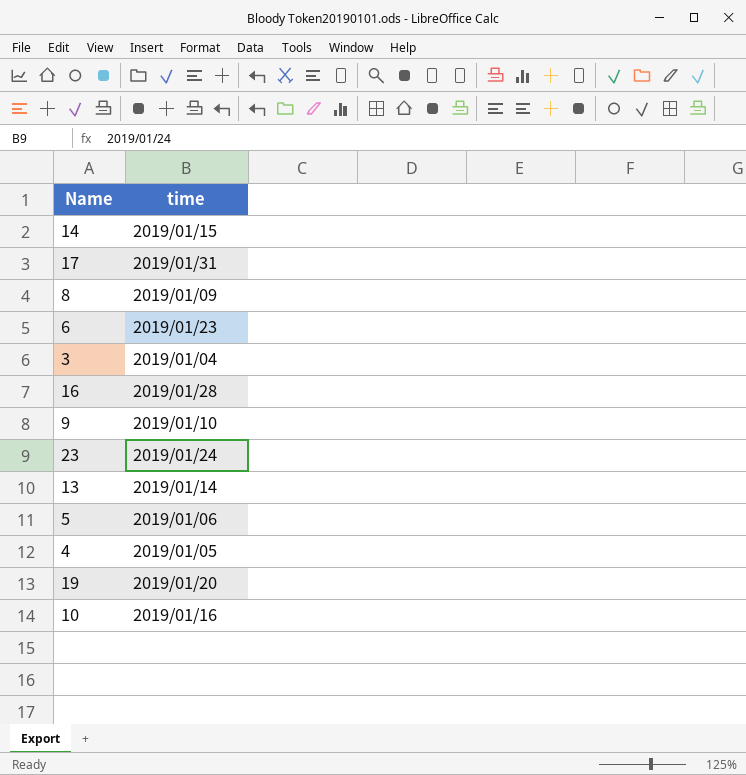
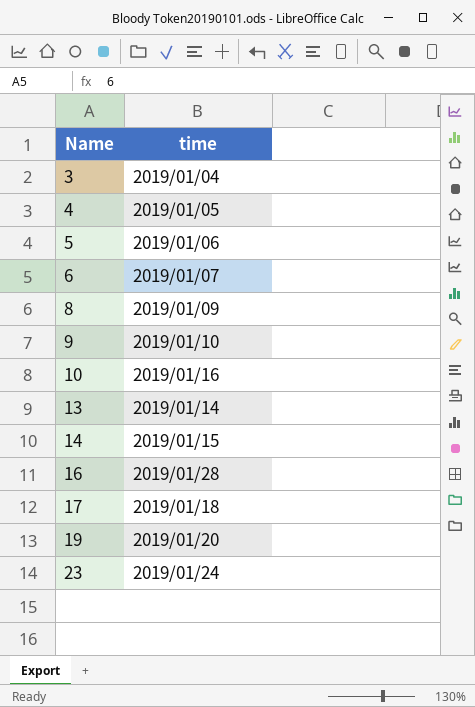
row order: none -> Name ascending
6 | time: 2019/01/23 -> 2019/01/07
17 | time: 2019/01/31 -> 2019/01/18

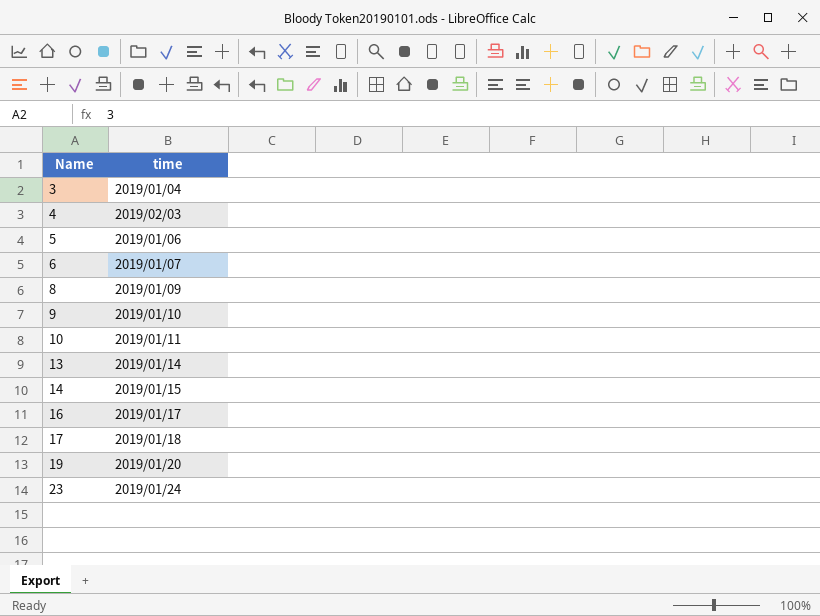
4 | time: 2019/01/05 -> 2019/02/03
10 | time: 2019/01/16 -> 2019/01/11
16 | time: 2019/01/28 -> 2019/01/17

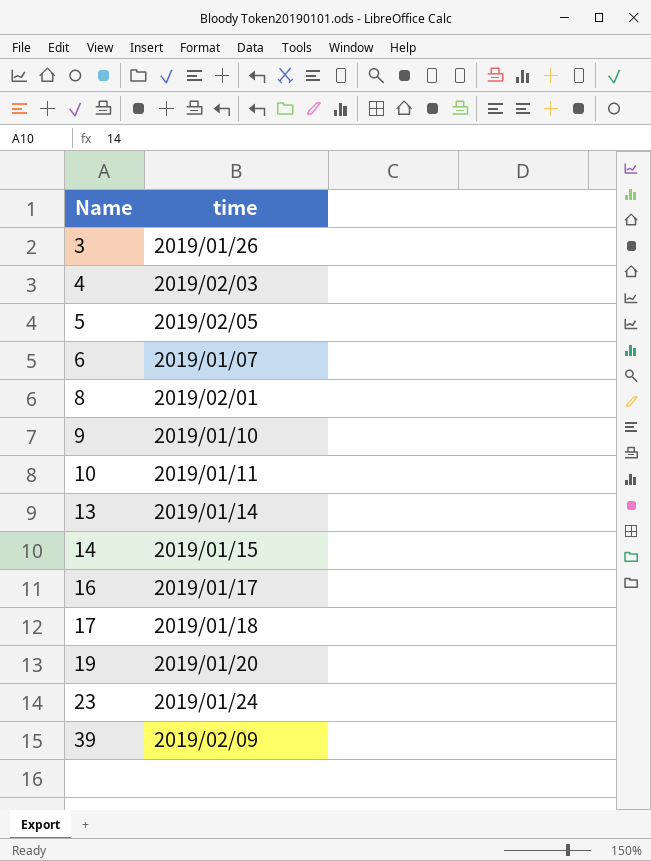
3 | time: 2019/01/04 -> 2019/01/26
5 | time: 2019/01/06 -> 2019/02/05
8 | time: 2019/01/09 -> 2019/02/01
row 39: none -> 2019/02/09

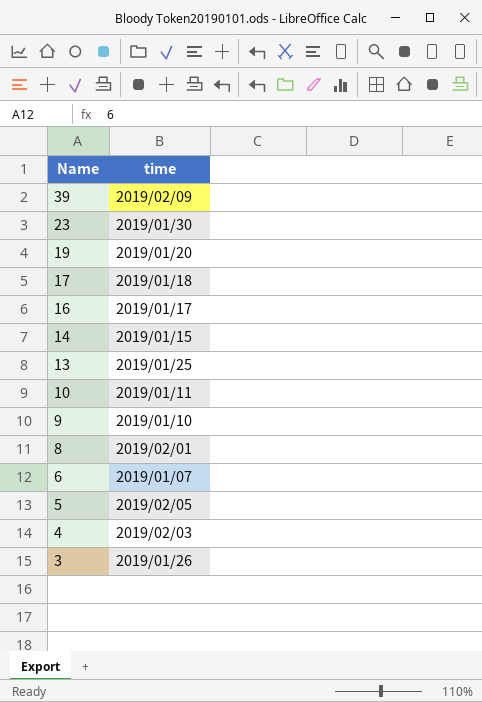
row order: Name ascending -> Name descending
23 | time: 2019/01/24 -> 2019/01/30
13 | time: 2019/01/14 -> 2019/01/25

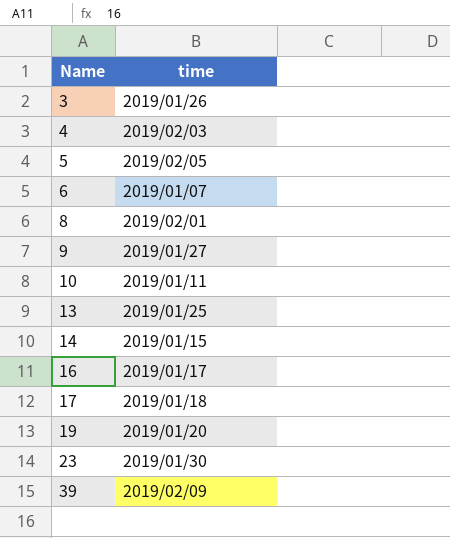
row order: Name descending -> Name ascending
9 | time: 2019/01/10 -> 2019/01/27

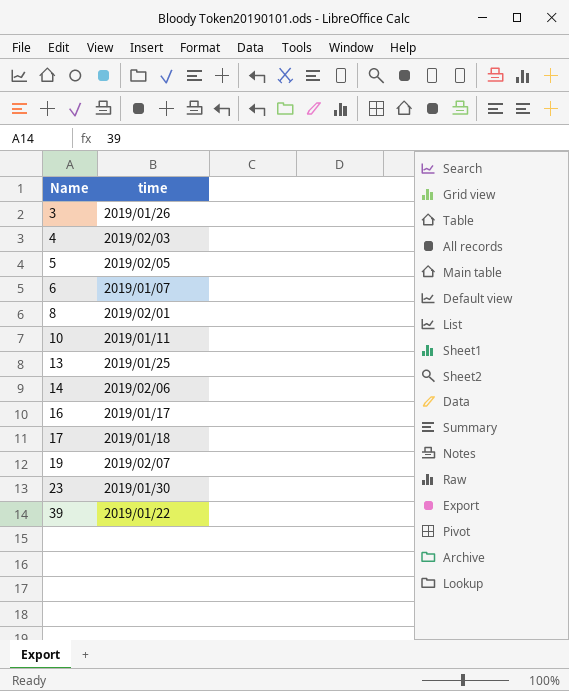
row 9: 2019/01/27 -> none
14 | time: 2019/01/15 -> 2019/02/06
19 | time: 2019/01/20 -> 2019/02/07
39 | time: 2019/02/09 -> 2019/01/22

